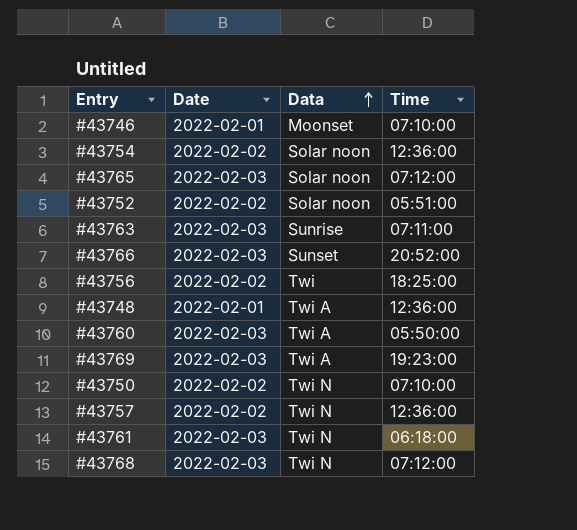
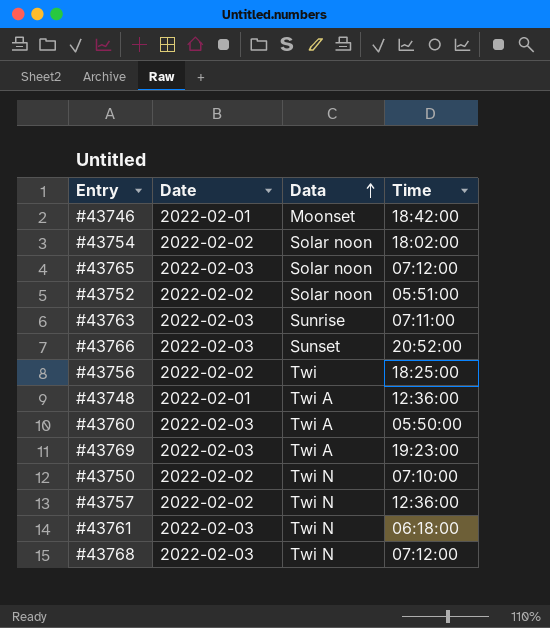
#43746 | Time: 07:10:00 -> 18:42:00
#43754 | Time: 12:36:00 -> 18:02:00

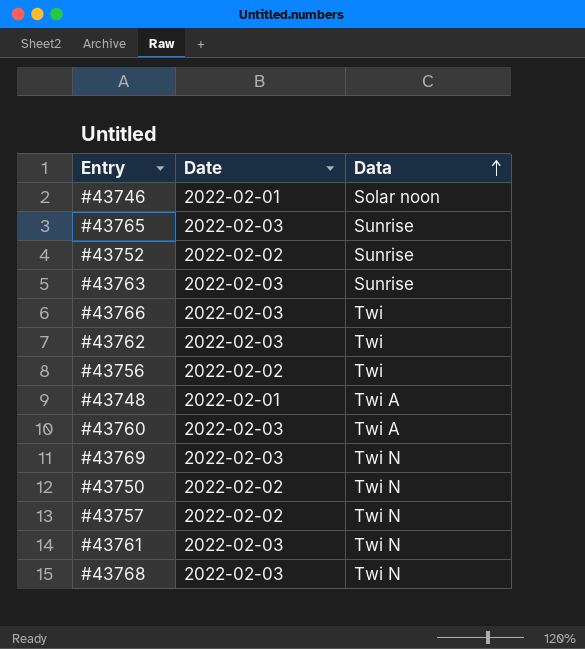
column Time | position: 4 -> none
row #43754: 2022-02-02 | Solar noon | 18:02:00 -> none
#43746 | Data: Moonset -> Solar noon
#43765 | Data: Solar noon -> Sunrise
#43752 | Data: Solar noon -> Sunrise
#43766 | Data: Sunset -> Twi
row #43762: none -> 2022-02-03 | Twi
#43769 | Data: Twi A -> Twi N

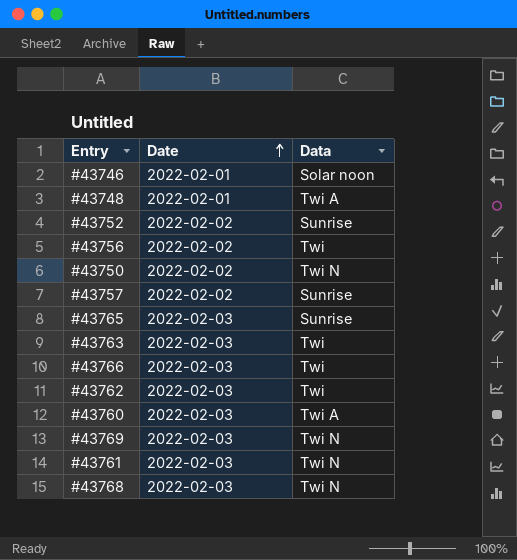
row order: Data ascending -> Date ascending
#43757 | Data: Twi N -> Sunrise
#43763 | Data: Sunrise -> Twi

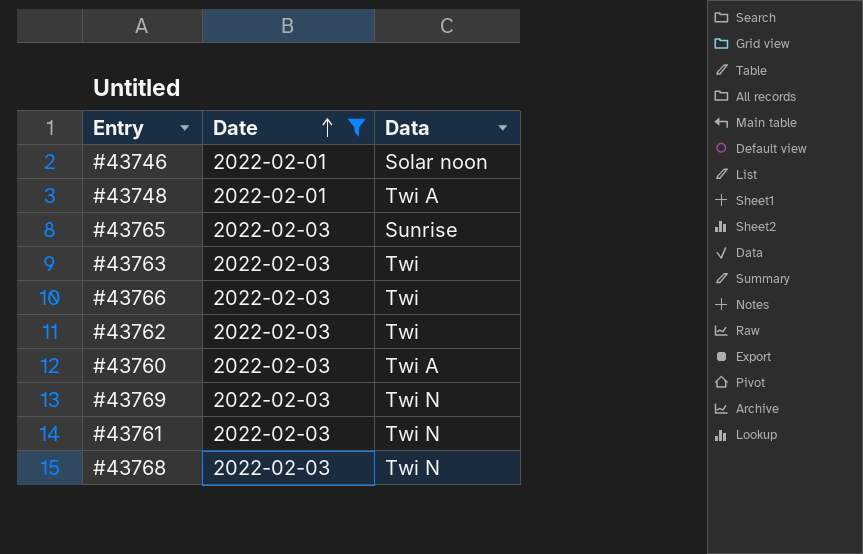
filter: none -> Date != 2022-02-02

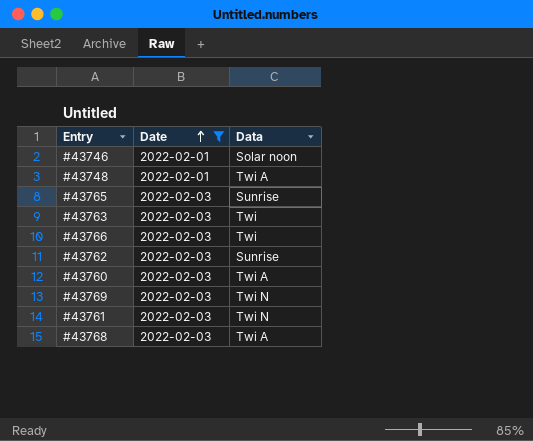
#43762 | Data: Twi -> Sunrise
#43768 | Data: Twi N -> Twi A

